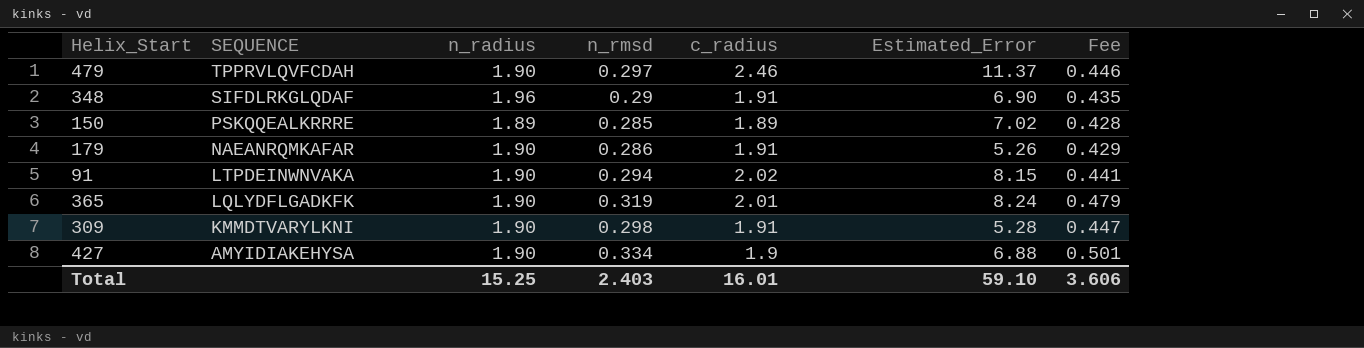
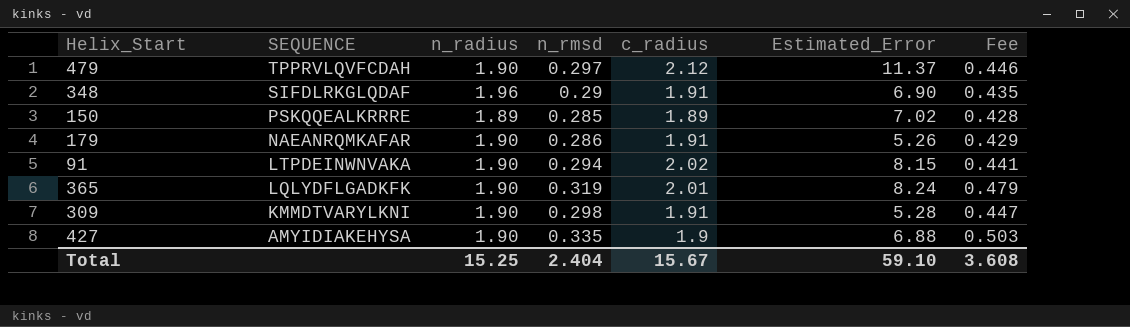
479 | c_radius: 2.46 -> 2.12
427 | n_rmsd: 0.334 -> 0.335
427 | Fee: 0.501 -> 0.503
Total | n_rmsd: 2.403 -> 2.404
Total | c_radius: 16.01 -> 15.67
Total | Fee: 3.606 -> 3.608

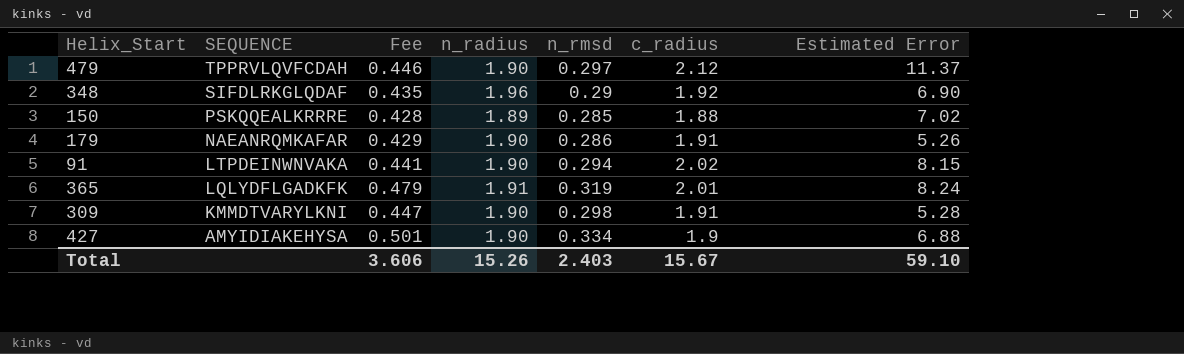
column Fee | position: 7 -> 3
column name: Estimated_Error -> Estimated Error
348 | c_radius: 1.91 -> 1.92
150 | c_radius: 1.89 -> 1.88
365 | n_radius: 1.90 -> 1.91
427 | Fee: 0.503 -> 0.501
427 | n_rmsd: 0.335 -> 0.334
Total | Fee: 3.608 -> 3.606
Total | n_radius: 15.25 -> 15.26
Total | n_rmsd: 2.404 -> 2.403

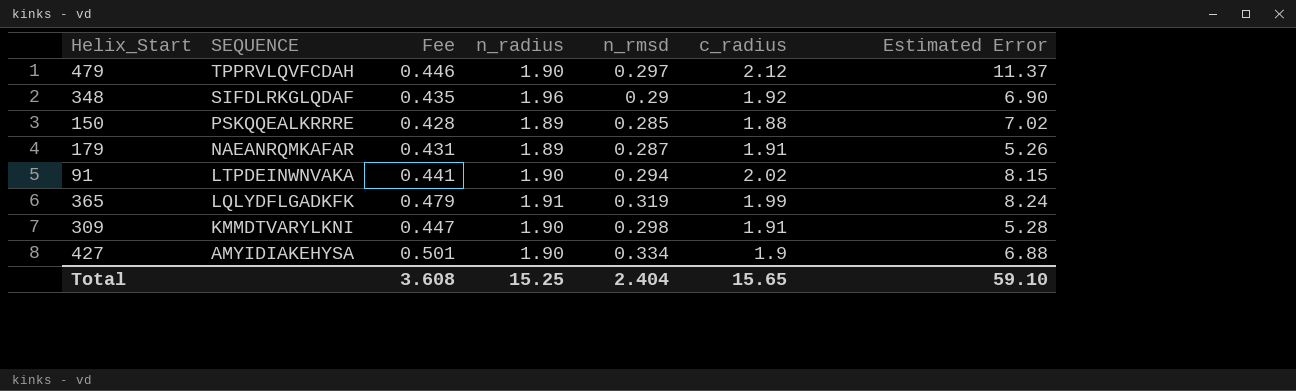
179 | Fee: 0.429 -> 0.431
179 | n_radius: 1.90 -> 1.89
179 | n_rmsd: 0.286 -> 0.287
365 | c_radius: 2.01 -> 1.99
Total | Fee: 3.606 -> 3.608
Total | n_radius: 15.26 -> 15.25
Total | n_rmsd: 2.403 -> 2.404
Total | c_radius: 15.67 -> 15.65

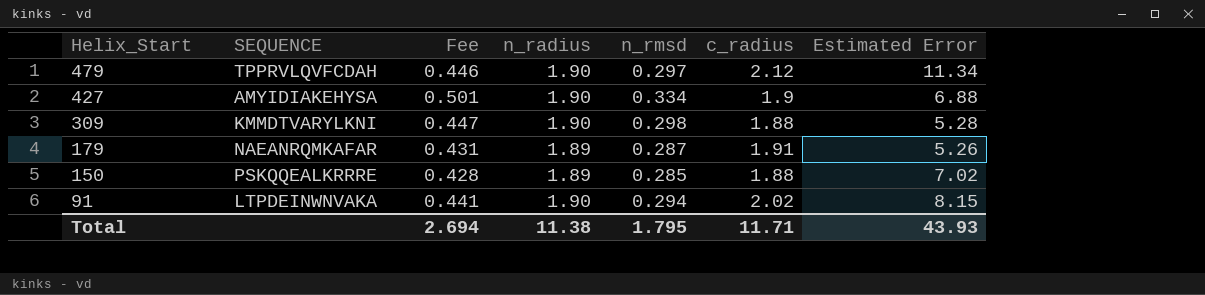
row order: SEQUENCE descending -> Helix_Start descending
row 348: SIFDLRKGLQDAF | 0.435 | 1.96 | 0.29 | 1.92 | 6.90 -> none
row 365: LQLYDFLGADKFK | 0.479 | 1.91 | 0.319 | 1.99 | 8.24 -> none
479 | Estimated Error: 11.37 -> 11.34
309 | c_radius: 1.91 -> 1.88
Total | Fee: 3.608 -> 2.694
Total | n_radius: 15.25 -> 11.38
Total | n_rmsd: 2.404 -> 1.795
Total | c_radius: 15.65 -> 11.71
Total | Estimated Error: 59.10 -> 43.93

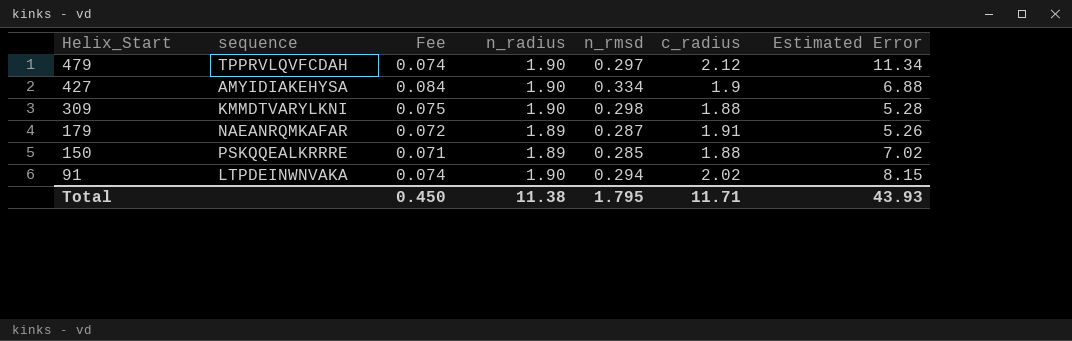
column name: SEQUENCE -> sequence
column Fee | formula: [n_rmsd] * 1.5 -> [n_rmsd] * 0.25
Total | Fee: 2.694 -> 0.450

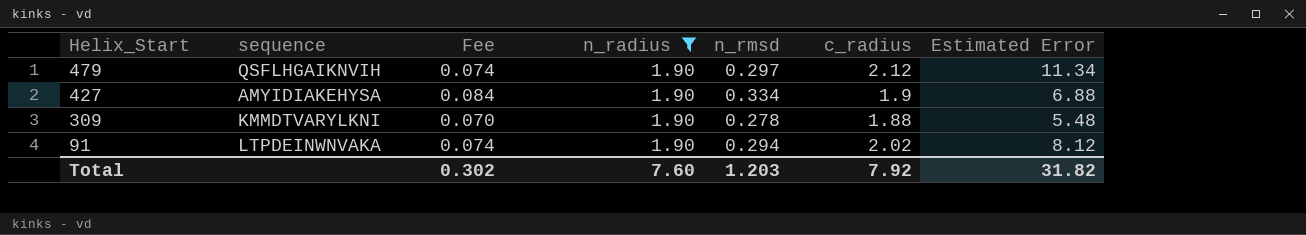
filter: none -> n_radius = 1.90
479 | sequence: TPPRVLQVFCDAH -> QSFLHGAIKNVIH
309 | Fee: 0.075 -> 0.070
309 | n_rmsd: 0.298 -> 0.278
309 | Estimated Error: 5.28 -> 5.48
91 | Estimated Error: 8.15 -> 8.12
Total | Fee: 0.450 -> 0.302
Total | n_radius: 11.38 -> 7.60
Total | n_rmsd: 1.795 -> 1.203
Total | c_radius: 11.71 -> 7.92
Total | Estimated Error: 43.93 -> 31.82

